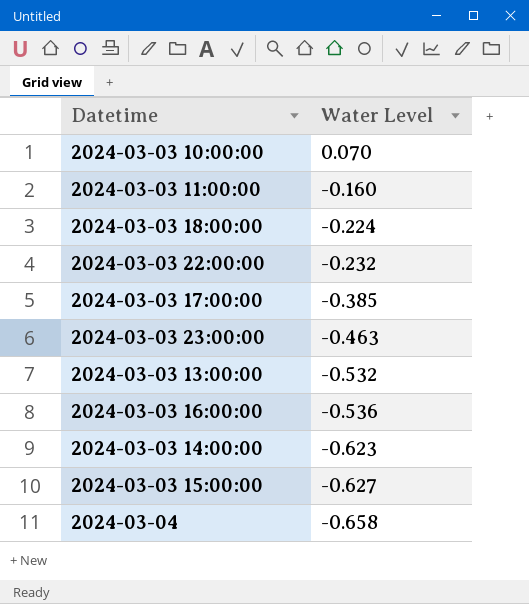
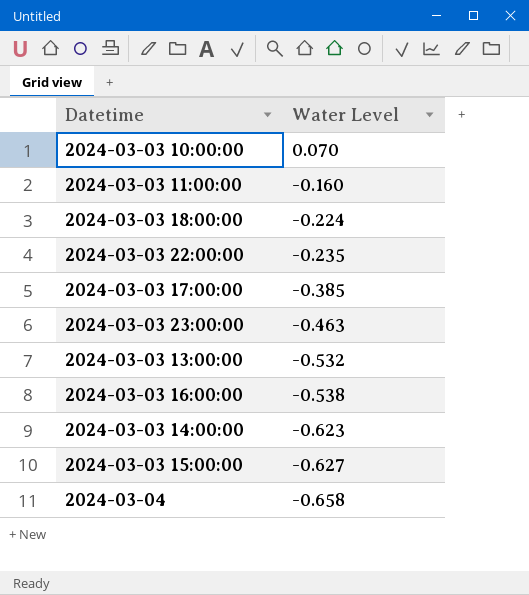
2024-03-03 22:00:00 | Water Level: -0.232 -> -0.235
2024-03-03 16:00:00 | Water Level: -0.536 -> -0.538

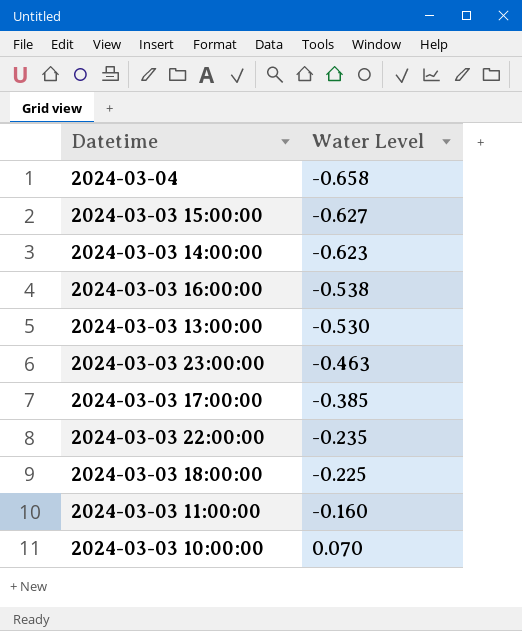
row order: Water Level descending -> Water Level ascending
2024-03-03 13:00:00 | Water Level: -0.532 -> -0.530
2024-03-03 18:00:00 | Water Level: -0.224 -> -0.225

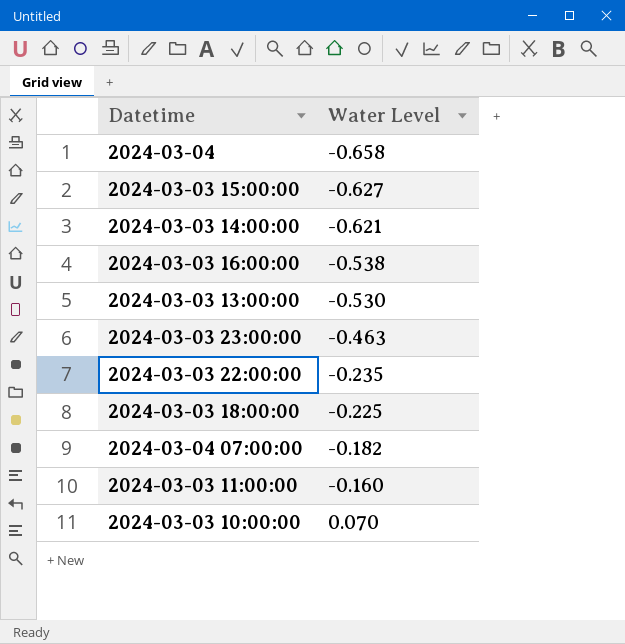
row 2024-03-03 17:00:00: -0.385 -> none
2024-03-03 14:00:00 | Water Level: -0.623 -> -0.621
row 2024-03-04 07:00:00: none -> -0.182

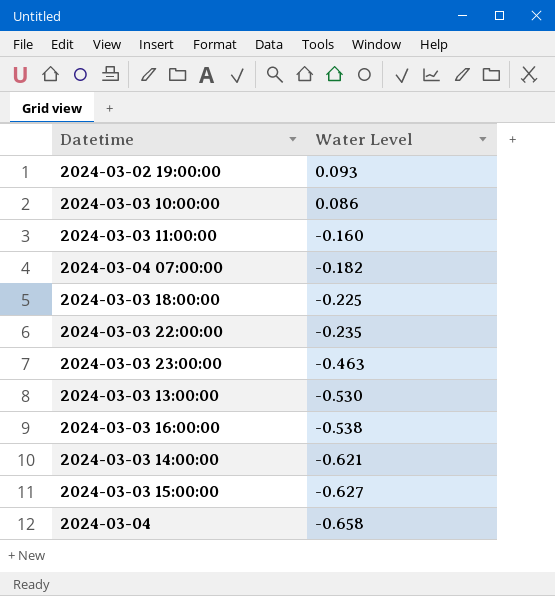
row order: Water Level ascending -> Water Level descending
row 2024-03-02 19:00:00: none -> 0.093
2024-03-03 10:00:00 | Water Level: 0.070 -> 0.086

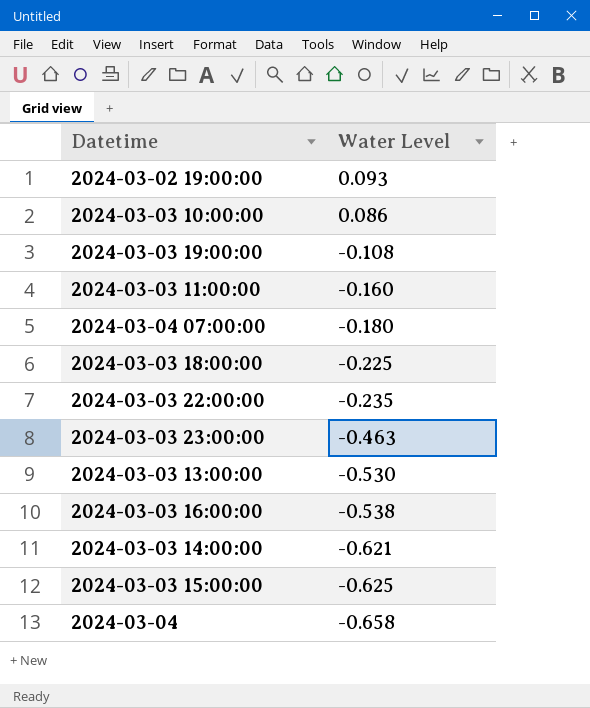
row 2024-03-03 19:00:00: none -> -0.108
2024-03-04 07:00:00 | Water Level: -0.182 -> -0.180
2024-03-03 15:00:00 | Water Level: -0.627 -> -0.625

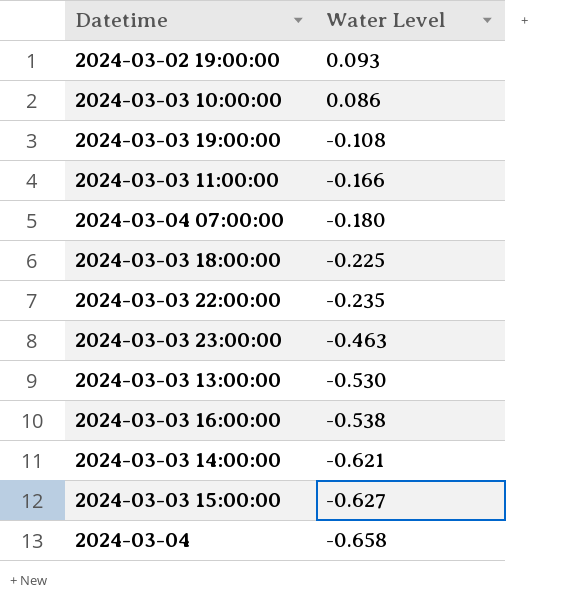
2024-03-03 11:00:00 | Water Level: -0.160 -> -0.166
2024-03-03 15:00:00 | Water Level: -0.625 -> -0.627

